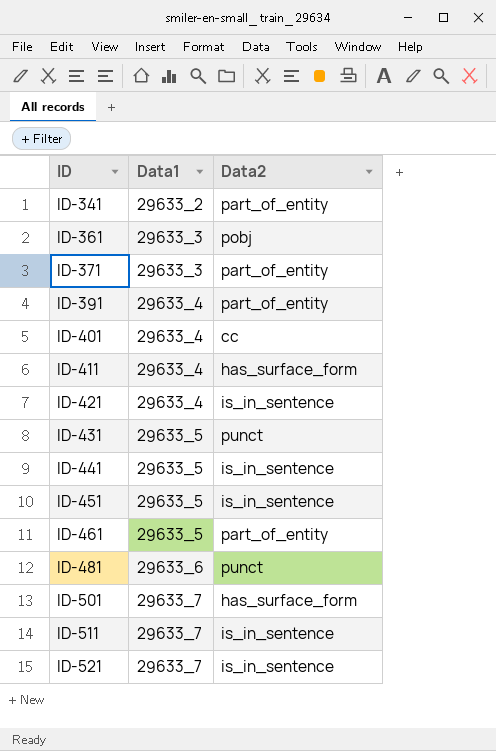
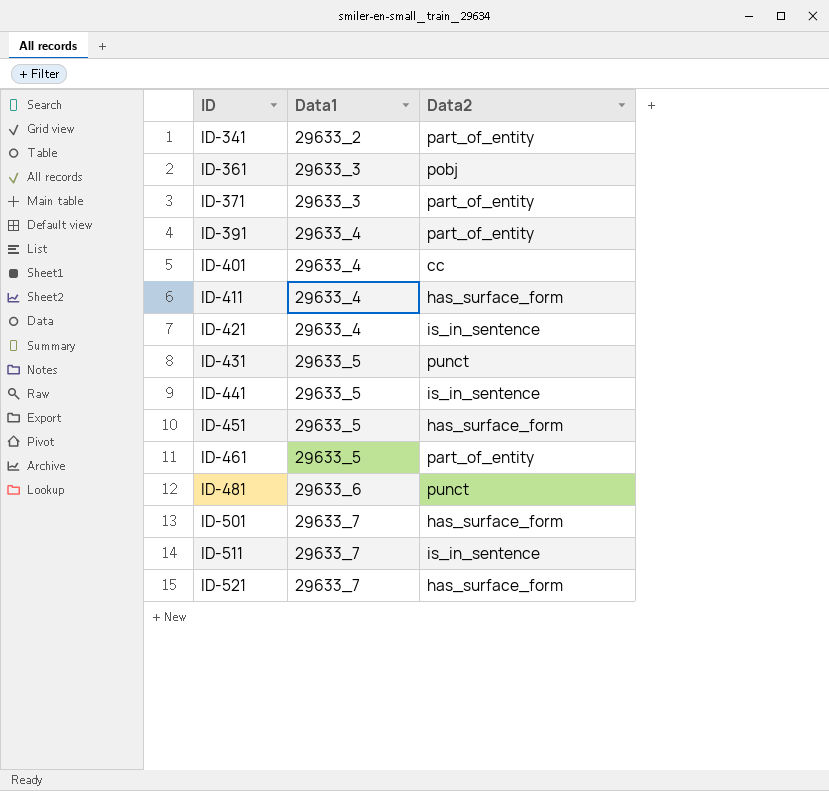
ID-451 | Data2: is_in_sentence -> has_surface_form
ID-521 | Data2: is_in_sentence -> has_surface_form

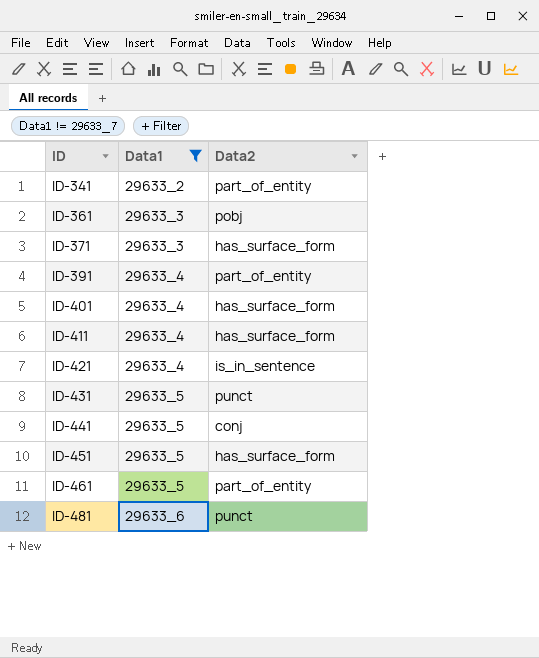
filter: none -> Data1 != 29633_7
ID-371 | Data2: part_of_entity -> has_surface_form
ID-401 | Data2: cc -> has_surface_form
ID-441 | Data2: is_in_sentence -> conj

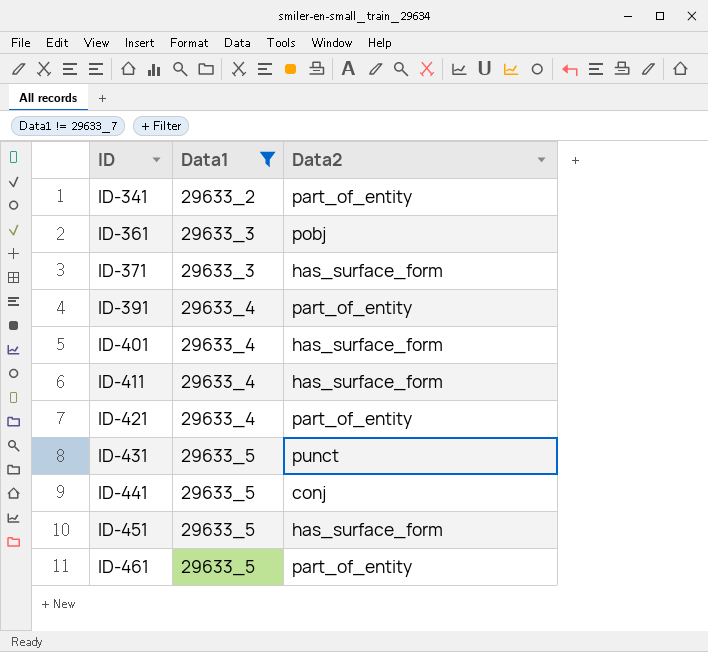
row ID-481: 29633_6 | punct -> none
ID-421 | Data2: is_in_sentence -> part_of_entity

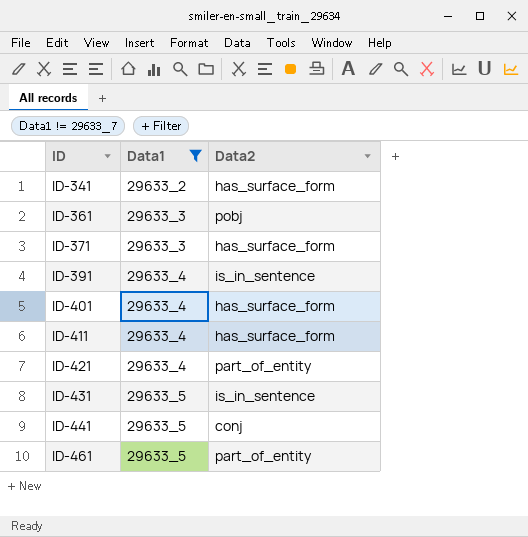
row ID-451: 29633_5 | has_surface_form -> none
ID-341 | Data2: part_of_entity -> has_surface_form
ID-391 | Data2: part_of_entity -> is_in_sentence
ID-431 | Data2: punct -> is_in_sentence

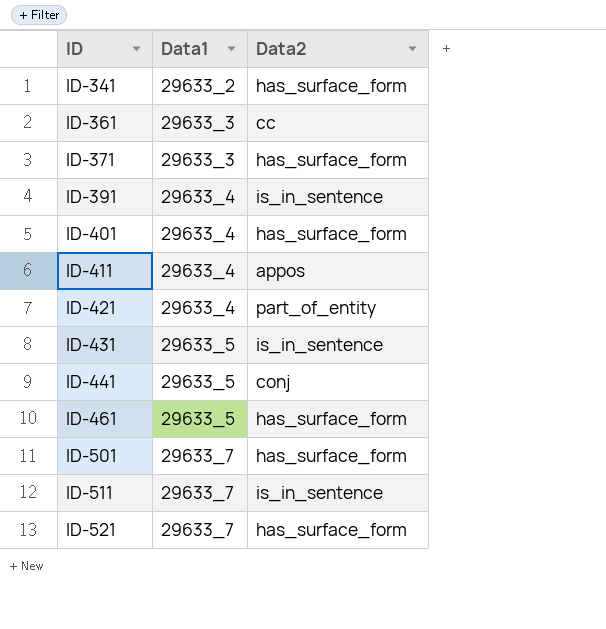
filter: Data1 != 29633_7 -> none
ID-361 | Data2: pobj -> cc
ID-411 | Data2: has_surface_form -> appos
ID-461 | Data2: part_of_entity -> has_surface_form

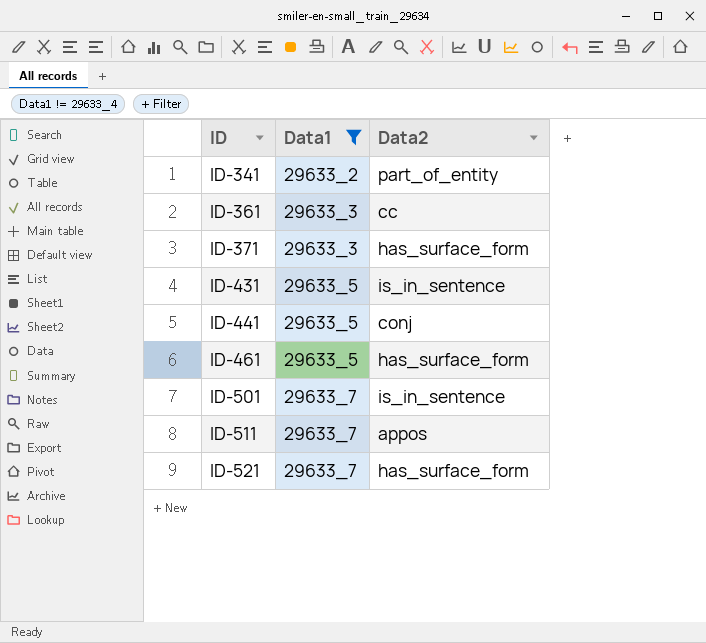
filter: none -> Data1 != 29633_4
ID-341 | Data2: has_surface_form -> part_of_entity
ID-501 | Data2: has_surface_form -> is_in_sentence
ID-511 | Data2: is_in_sentence -> appos

